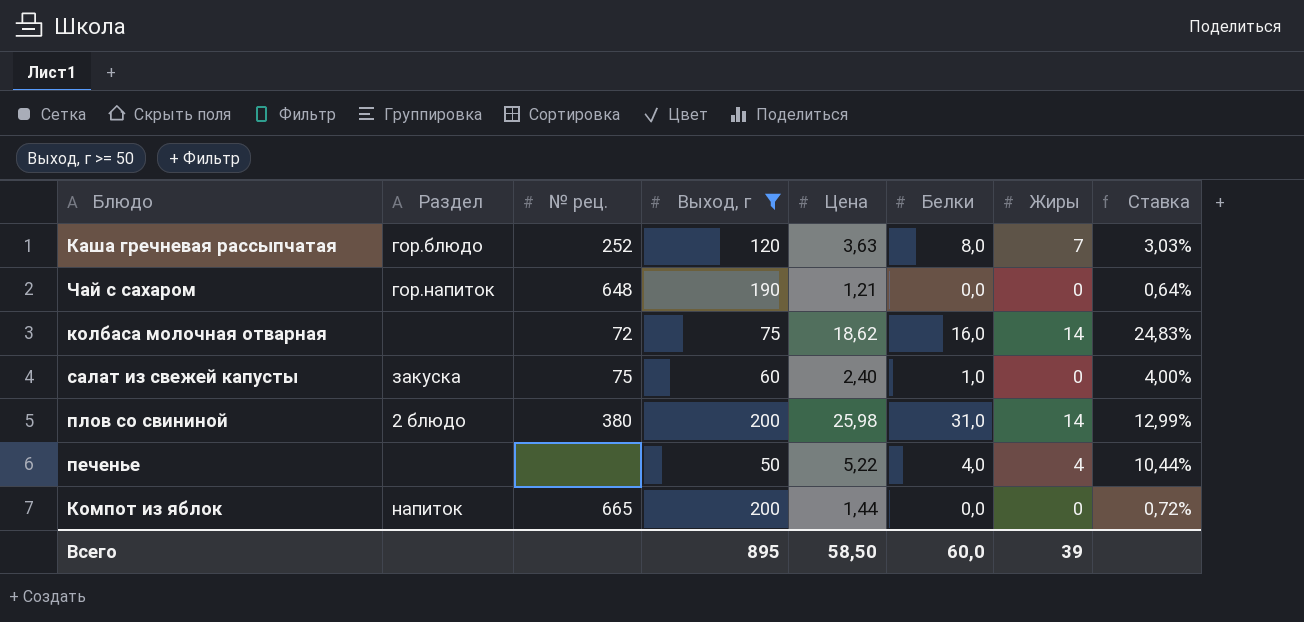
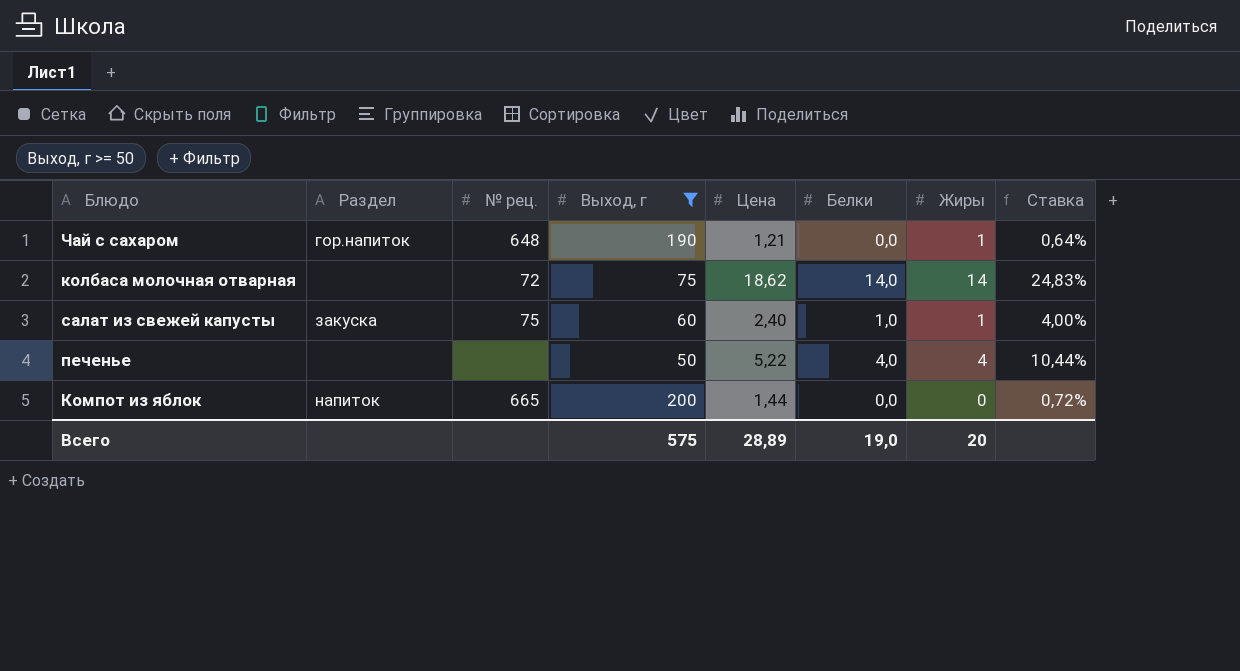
row Каша гречневая рассыпчатая: гор.блюдо | 252 | 120 | 3,63 | 8,0 | 7 | 3,03% -> none
row плов со свининой: 2 блюдо | 380 | 200 | 25,98 | 31,0 | 14 | 12,99% -> none
Чай с сахаром | Жиры: 0 -> 1
колбаса молочная отварная | Белки: 16,0 -> 14,0
салат из свежей капусты | Жиры: 0 -> 1
Всего | Выход, г: 895 -> 575
Всего | Цена: 58,50 -> 28,89
Всего | Белки: 60,0 -> 19,0
Всего | Жиры: 39 -> 20

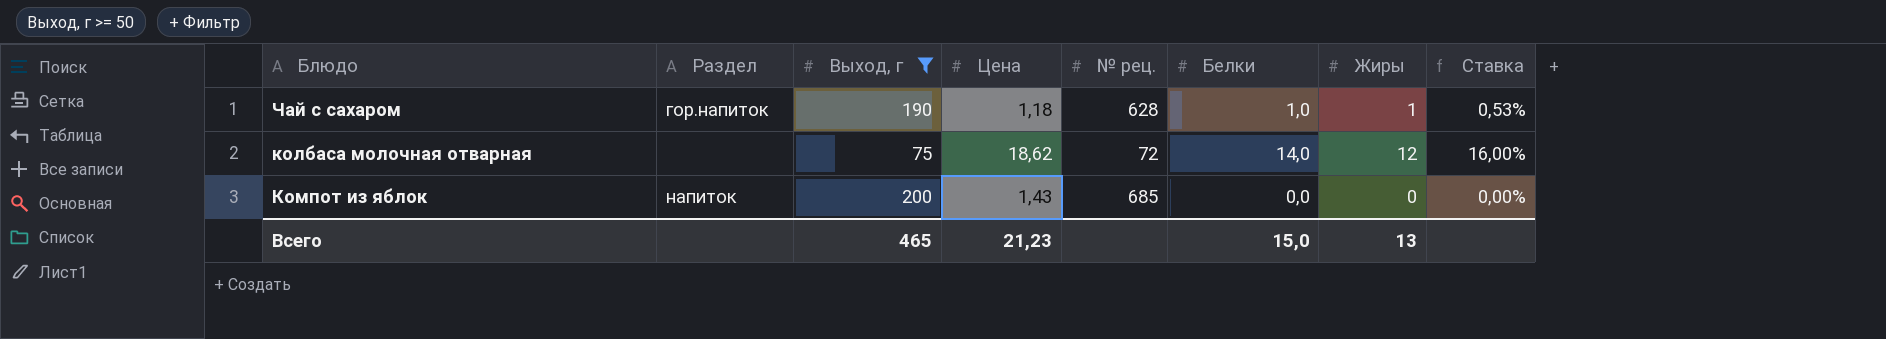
column № рец. | position: 3 -> 5
column Ставка | formula: [Цена] / [Выход, г] -> [Жиры] / [Выход, г]
row салат из свежей капусты: закуска | 75 | 60 | 2,40 | 1,0 | 1 | 4,00% -> none
row печенье: none | none | 50 | 5,22 | 4,0 | 4 | 10,44% -> none
Чай с сахаром | Цена: 1,21 -> 1,18
Чай с сахаром | № рец.: 648 -> 628
Чай с сахаром | Белки: 0,0 -> 1,0
колбаса молочная отварная | Жиры: 14 -> 12
Компот из яблок | Цена: 1,44 -> 1,43
Компот из яблок | № рец.: 665 -> 685
Всего | Выход, г: 575 -> 465
Всего | Цена: 28,89 -> 21,23
Всего | Белки: 19,0 -> 15,0
Всего | Жиры: 20 -> 13

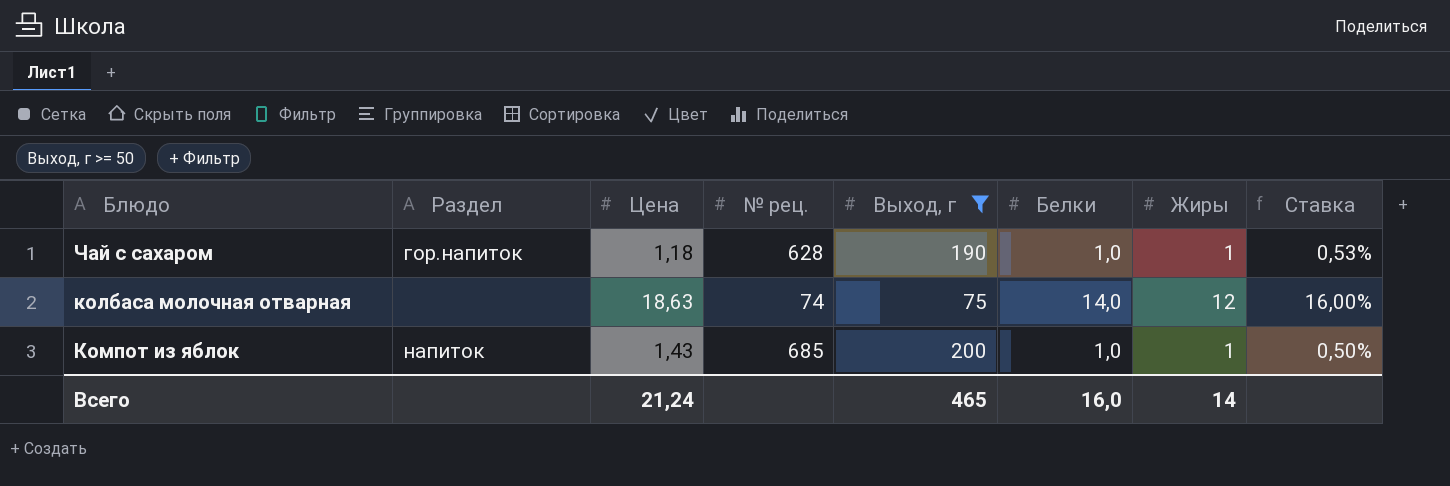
column Выход, г | position: 3 -> 5
колбаса молочная отварная | Цена: 18,62 -> 18,63
колбаса молочная отварная | № рец.: 72 -> 74
Компот из яблок | Белки: 0,0 -> 1,0
Компот из яблок | Жиры: 0 -> 1
Компот из яблок | Ставка: 0,00% -> 0,50%
Всего | Цена: 21,23 -> 21,24
Всего | Белки: 15,0 -> 16,0
Всего | Жиры: 13 -> 14

